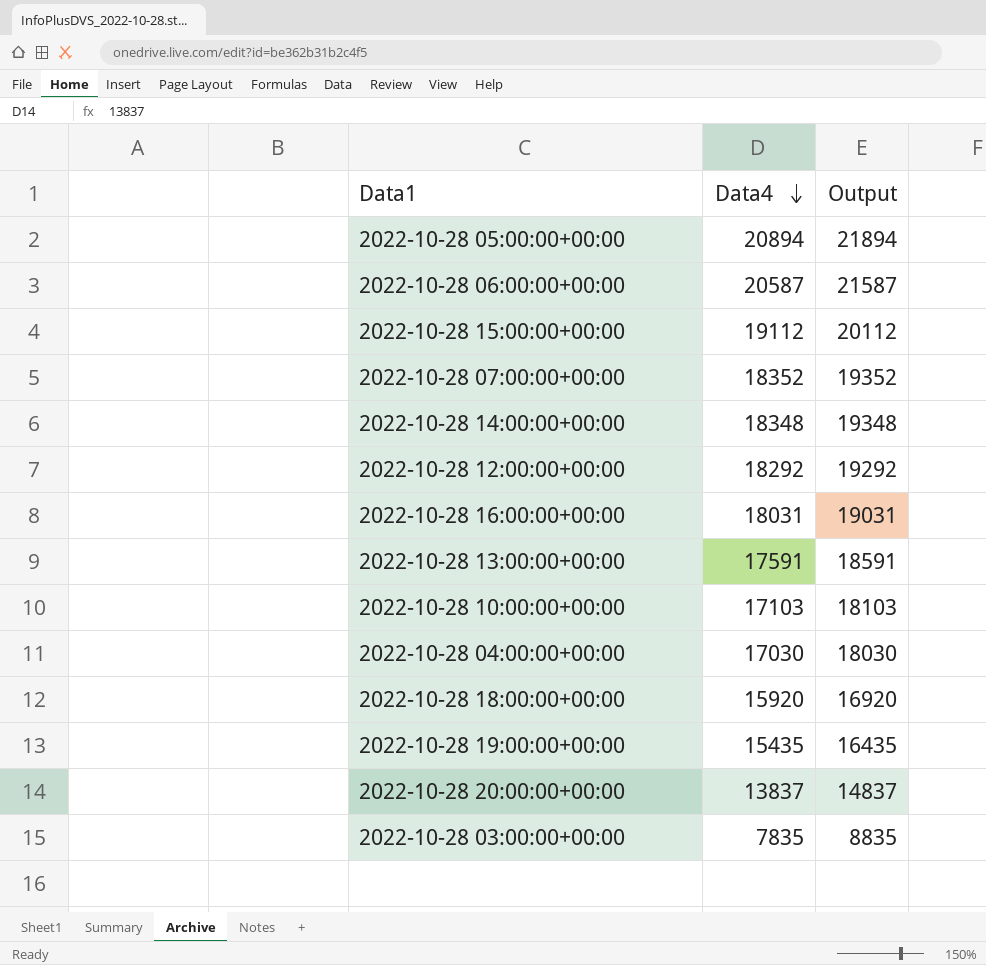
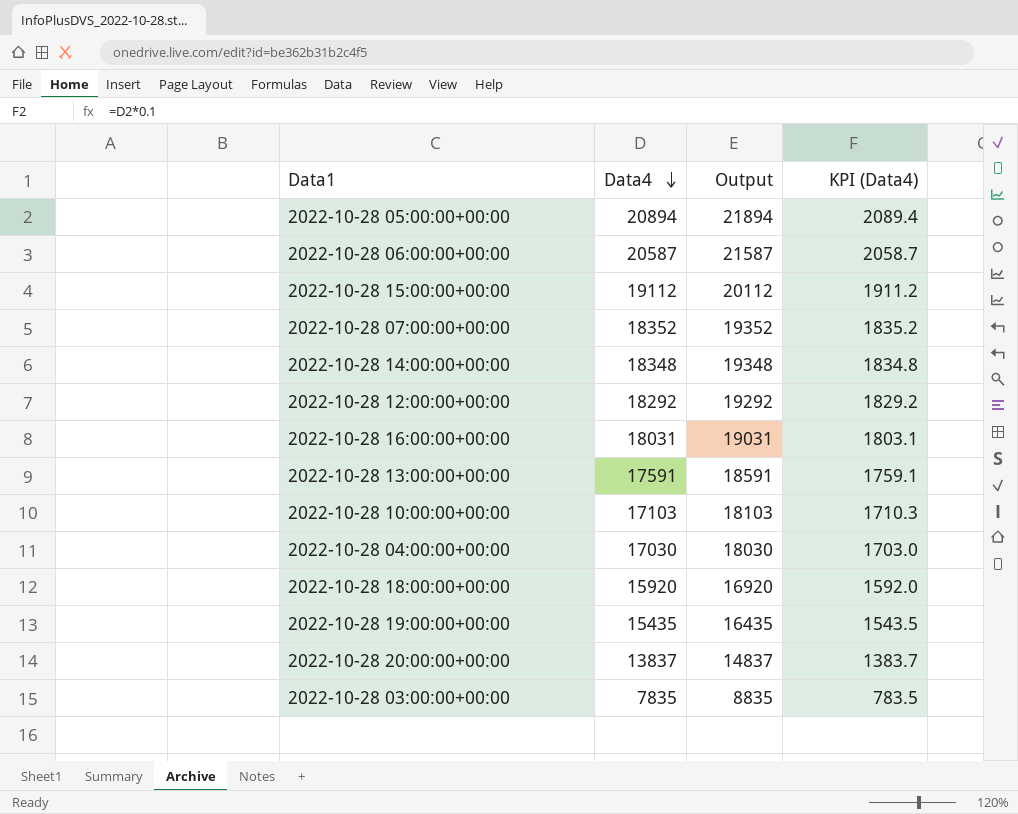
column KPI (Data4) | formula: none -> [Data4] * 0.1

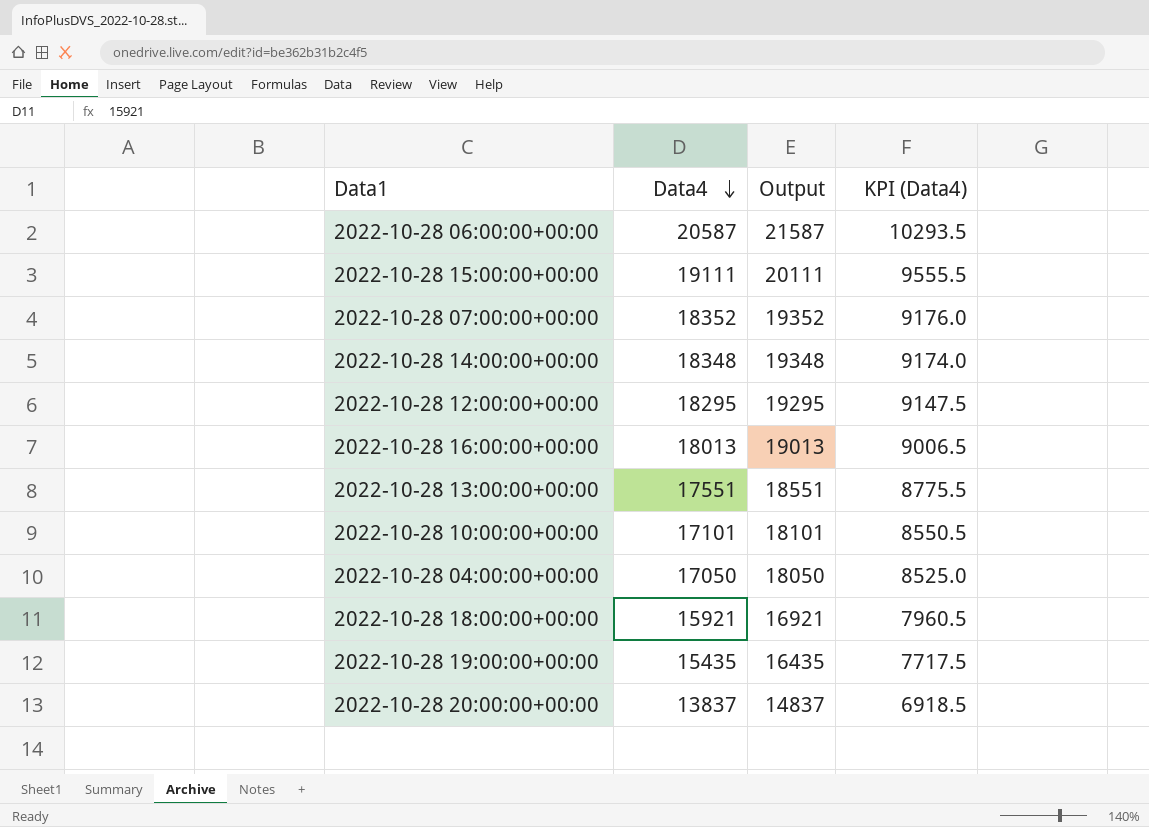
column KPI (Data4) | formula: [Data4] * 0.1 -> [Data4] * 0.5
row 2022-10-28 05:00:00+00:00: 20894 | 21894 | 2089.4 -> none
row 2022-10-28 03:00:00+00:00: 7835 | 8835 | 783.5 -> none
2022-10-28 15:00:00+00:00 | Data4: 19112 -> 19111
2022-10-28 15:00:00+00:00 | Output: 20112 -> 20111
2022-10-28 12:00:00+00:00 | Data4: 18292 -> 18295
2022-10-28 12:00:00+00:00 | Output: 19292 -> 19295
2022-10-28 16:00:00+00:00 | Data4: 18031 -> 18013
2022-10-28 16:00:00+00:00 | Output: 19031 -> 19013
2022-10-28 13:00:00+00:00 | Data4: 17591 -> 17551
2022-10-28 13:00:00+00:00 | Output: 18591 -> 18551
2022-10-28 10:00:00+00:00 | Data4: 17103 -> 17101
2022-10-28 10:00:00+00:00 | Output: 18103 -> 18101
2022-10-28 04:00:00+00:00 | Data4: 17030 -> 17050
2022-10-28 04:00:00+00:00 | Output: 18030 -> 18050
2022-10-28 18:00:00+00:00 | Data4: 15920 -> 15921
2022-10-28 18:00:00+00:00 | Output: 16920 -> 16921

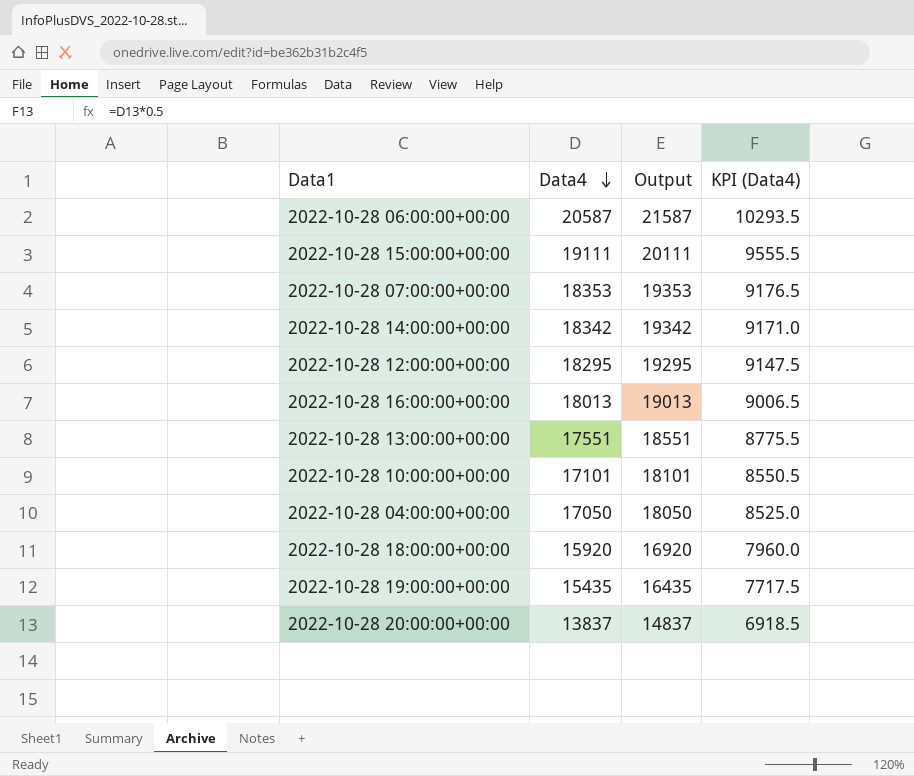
2022-10-28 07:00:00+00:00 | Data4: 18352 -> 18353
2022-10-28 07:00:00+00:00 | Output: 19352 -> 19353
2022-10-28 07:00:00+00:00 | KPI (Data4): 9176.0 -> 9176.5
2022-10-28 14:00:00+00:00 | Data4: 18348 -> 18342
2022-10-28 14:00:00+00:00 | Output: 19348 -> 19342
2022-10-28 14:00:00+00:00 | KPI (Data4): 9174.0 -> 9171.0
2022-10-28 18:00:00+00:00 | Data4: 15921 -> 15920
2022-10-28 18:00:00+00:00 | Output: 16921 -> 16920
2022-10-28 18:00:00+00:00 | KPI (Data4): 7960.5 -> 7960.0

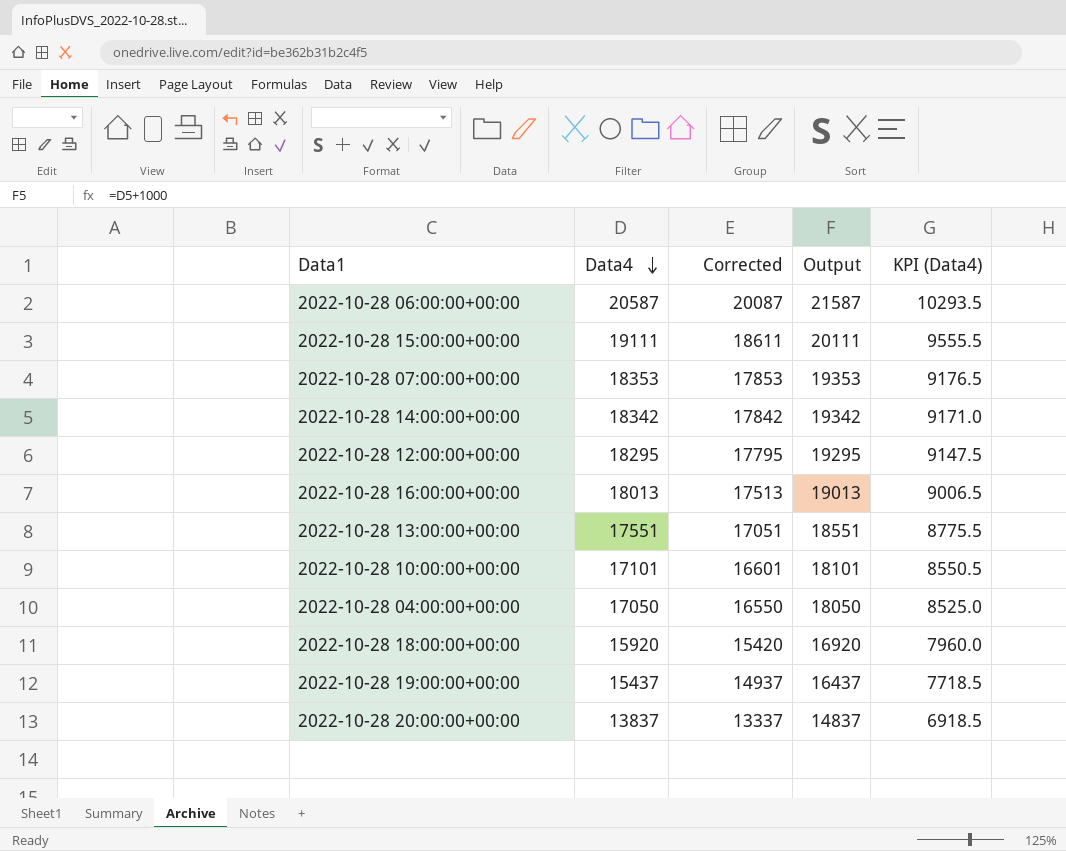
column Corrected | formula: none -> [Data4] - 500
2022-10-28 19:00:00+00:00 | Data4: 15435 -> 15437
2022-10-28 19:00:00+00:00 | Output: 16435 -> 16437
2022-10-28 19:00:00+00:00 | KPI (Data4): 7717.5 -> 7718.5

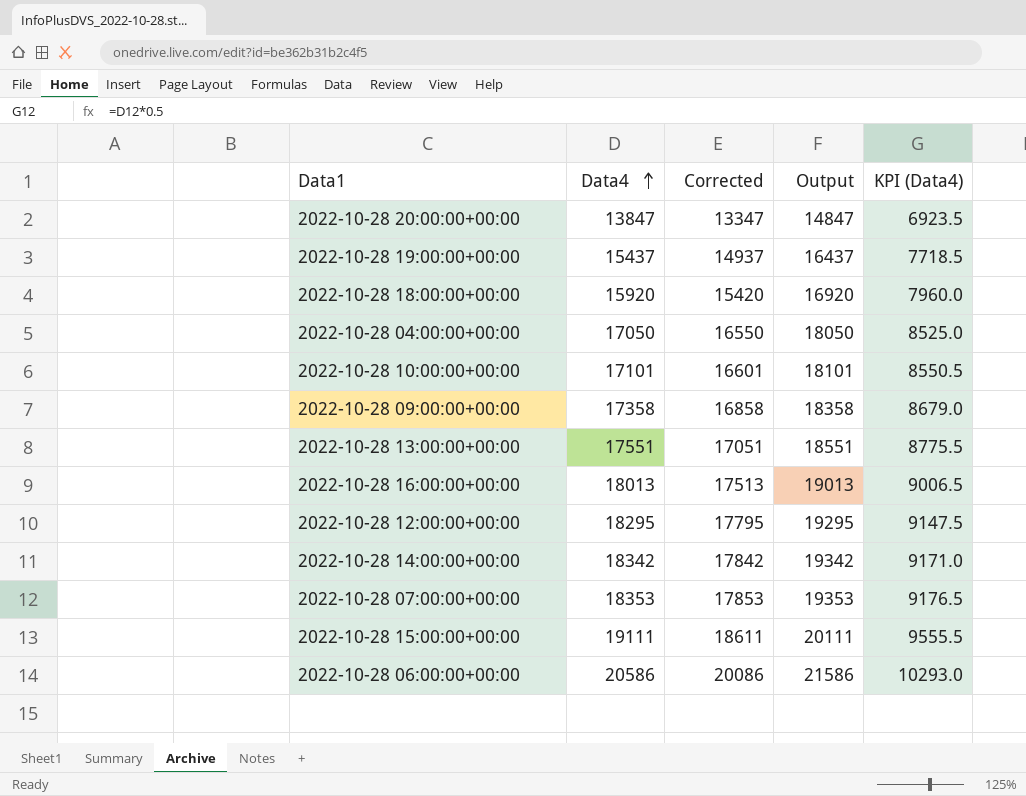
row order: Data4 descending -> Data4 ascending
2022-10-28 20:00:00+00:00 | Data4: 13837 -> 13847
2022-10-28 20:00:00+00:00 | Corrected: 13337 -> 13347
2022-10-28 20:00:00+00:00 | Output: 14837 -> 14847
2022-10-28 20:00:00+00:00 | KPI (Data4): 6918.5 -> 6923.5
row 2022-10-28 09:00:00+00:00: none -> 17358 | 16858 | 18358 | 8679.0
2022-10-28 06:00:00+00:00 | Data4: 20587 -> 20586
2022-10-28 06:00:00+00:00 | Corrected: 20087 -> 20086
2022-10-28 06:00:00+00:00 | Output: 21587 -> 21586
2022-10-28 06:00:00+00:00 | KPI (Data4): 10293.5 -> 10293.0

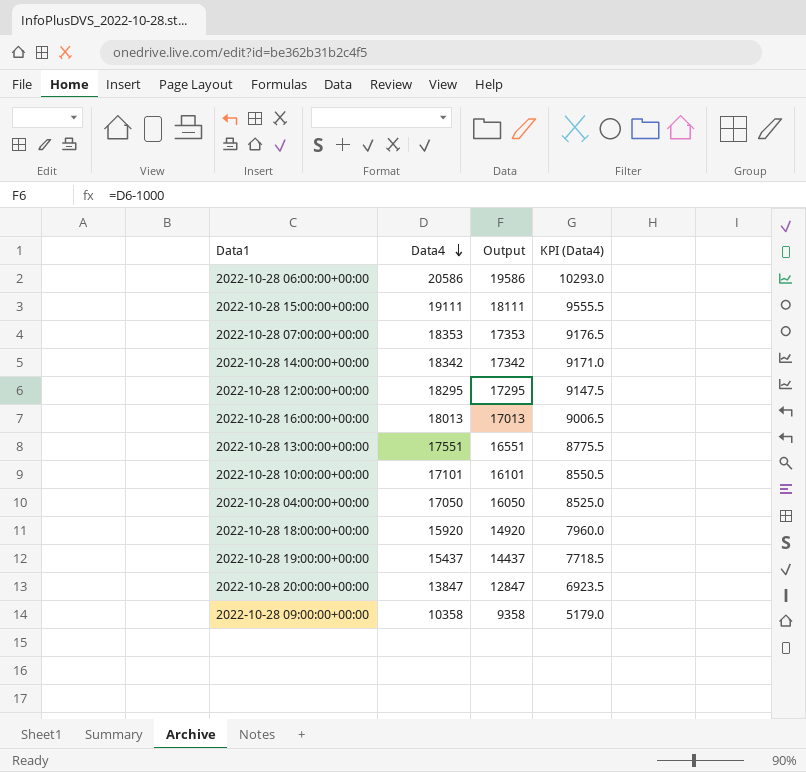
row order: Data4 ascending -> Data4 descending
column Corrected | formula: [Data4] - 500 -> none
column Output | formula: [Data4] + 1000 -> [Data4] - 1000
2022-10-28 09:00:00+00:00 | Data4: 17358 -> 10358
2022-10-28 09:00:00+00:00 | KPI (Data4): 8679.0 -> 5179.0

